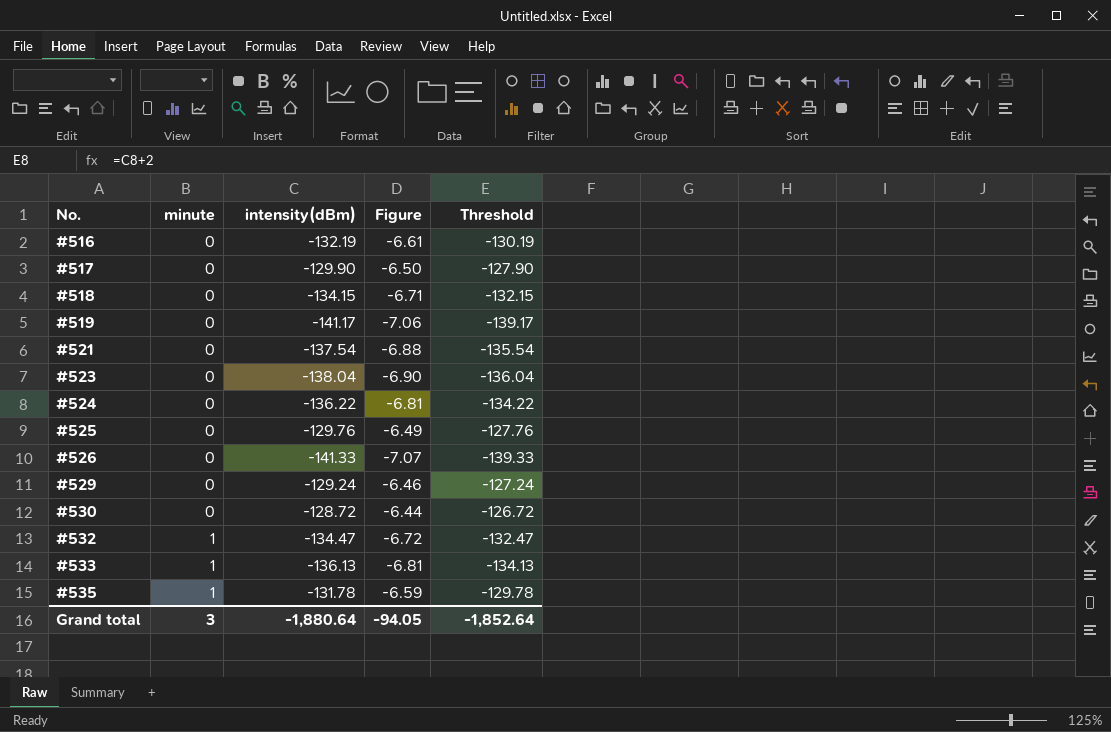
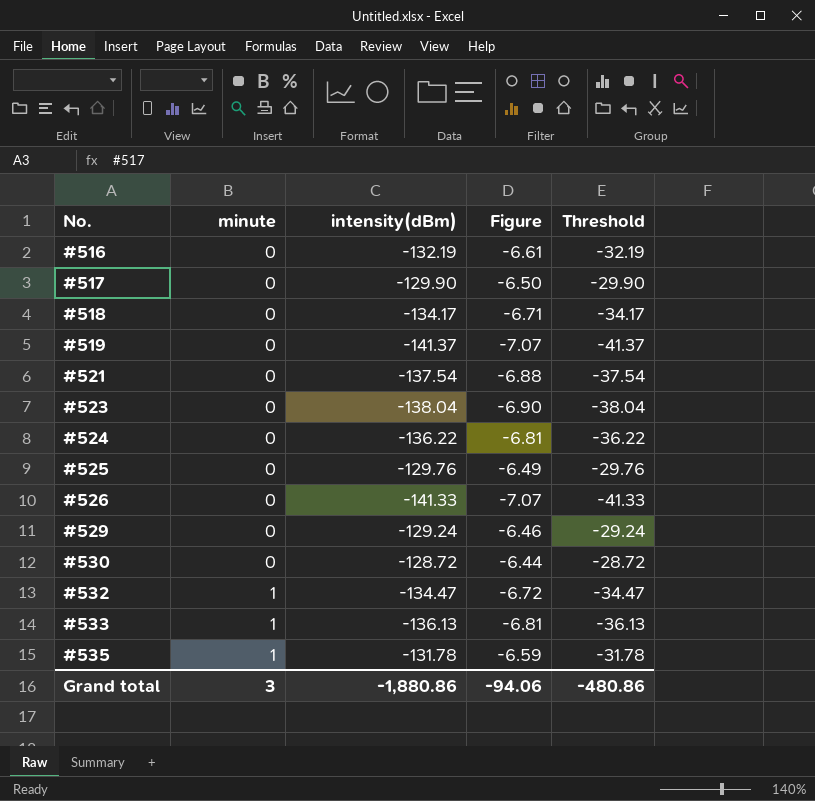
column Threshold | formula: [intensity(dBm)] + 2 -> [intensity(dBm)] + 100
#518 | intensity(dBm): -134.15 -> -134.17
#519 | intensity(dBm): -141.17 -> -141.37
#519 | Figure: -7.06 -> -7.07
Grand total | intensity(dBm): -1,880.64 -> -1,880.86
Grand total | Figure: -94.05 -> -94.06
Grand total | Threshold: -1,852.64 -> -480.86

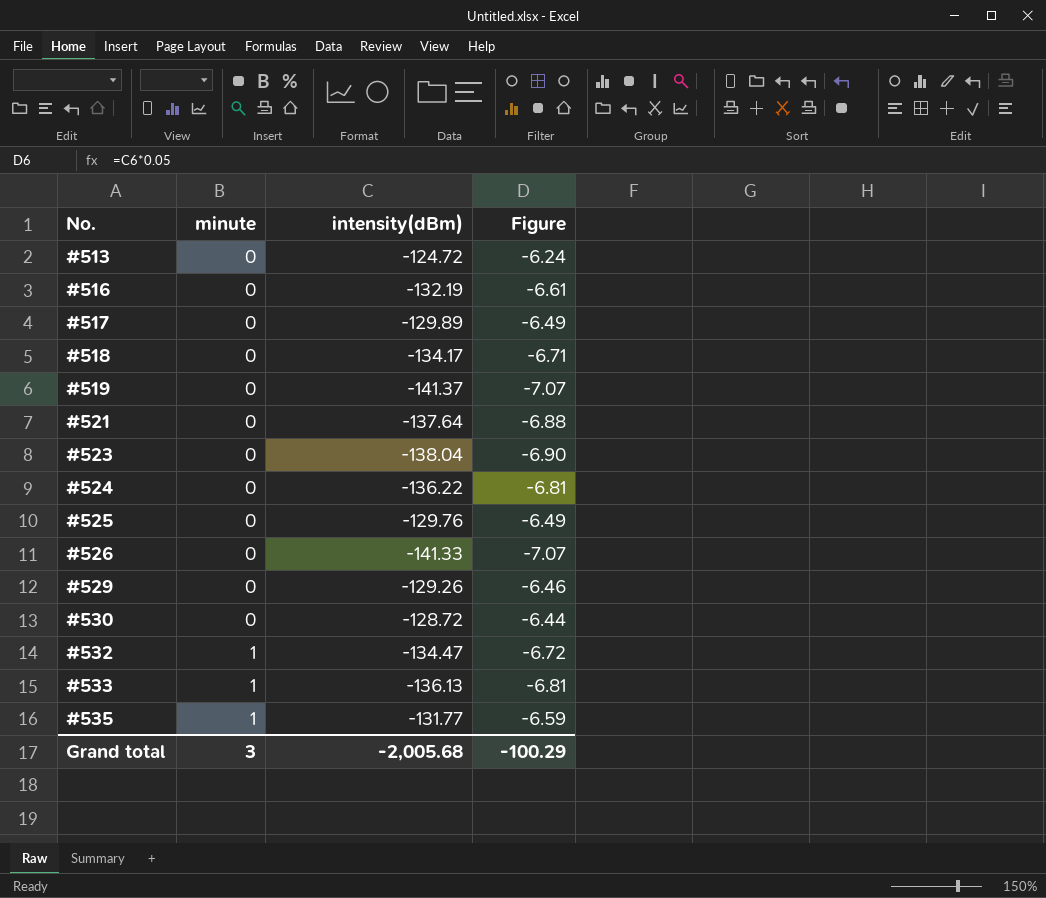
column Threshold | formula: [intensity(dBm)] + 100 -> none
row #513: none -> 0 | -124.72 | -6.24
#517 | intensity(dBm): -129.90 -> -129.89
#517 | Figure: -6.50 -> -6.49
#521 | intensity(dBm): -137.54 -> -137.64
#529 | intensity(dBm): -129.24 -> -129.26
#535 | intensity(dBm): -131.78 -> -131.77
Grand total | intensity(dBm): -1,880.86 -> -2,005.68
Grand total | Figure: -94.06 -> -100.29

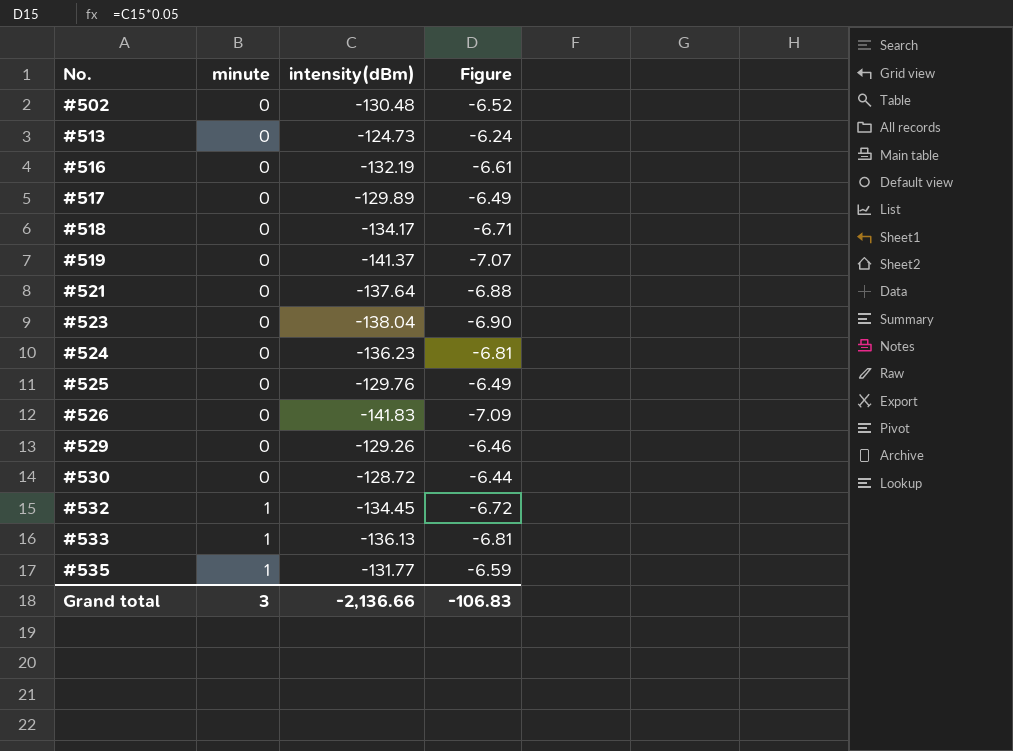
row #502: none -> 0 | -130.48 | -6.52
#513 | intensity(dBm): -124.72 -> -124.73
#524 | intensity(dBm): -136.22 -> -136.23
#526 | intensity(dBm): -141.33 -> -141.83
#526 | Figure: -7.07 -> -7.09
#532 | intensity(dBm): -134.47 -> -134.45
Grand total | intensity(dBm): -2,005.68 -> -2,136.66
Grand total | Figure: -100.29 -> -106.83

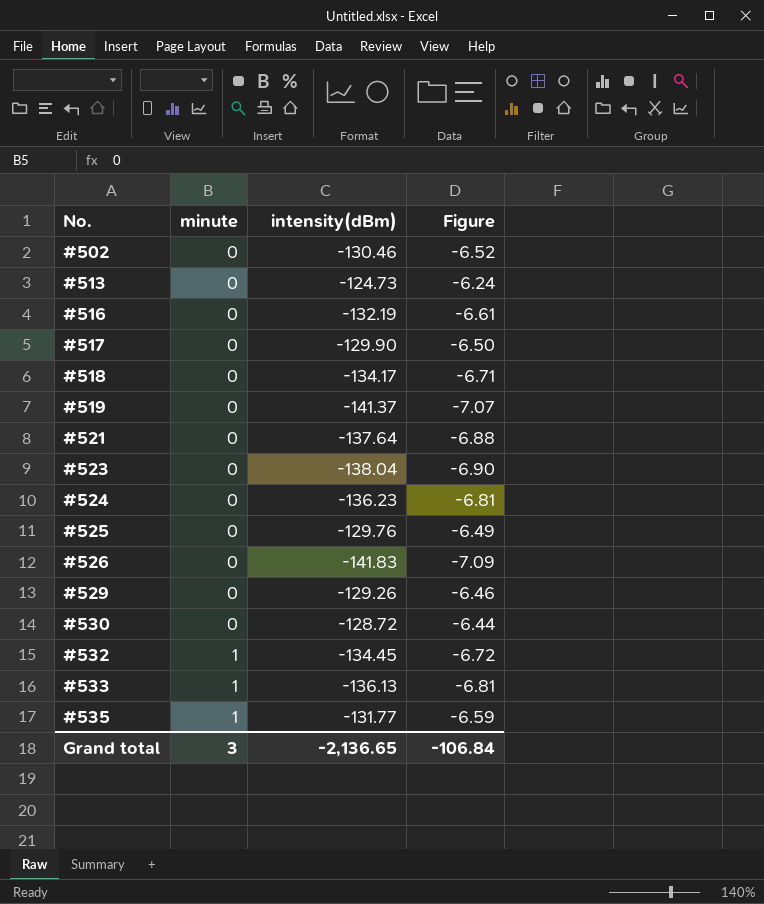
#502 | intensity(dBm): -130.48 -> -130.46
#517 | intensity(dBm): -129.89 -> -129.90
#517 | Figure: -6.49 -> -6.50
Grand total | intensity(dBm): -2,136.66 -> -2,136.65
Grand total | Figure: -106.83 -> -106.84

